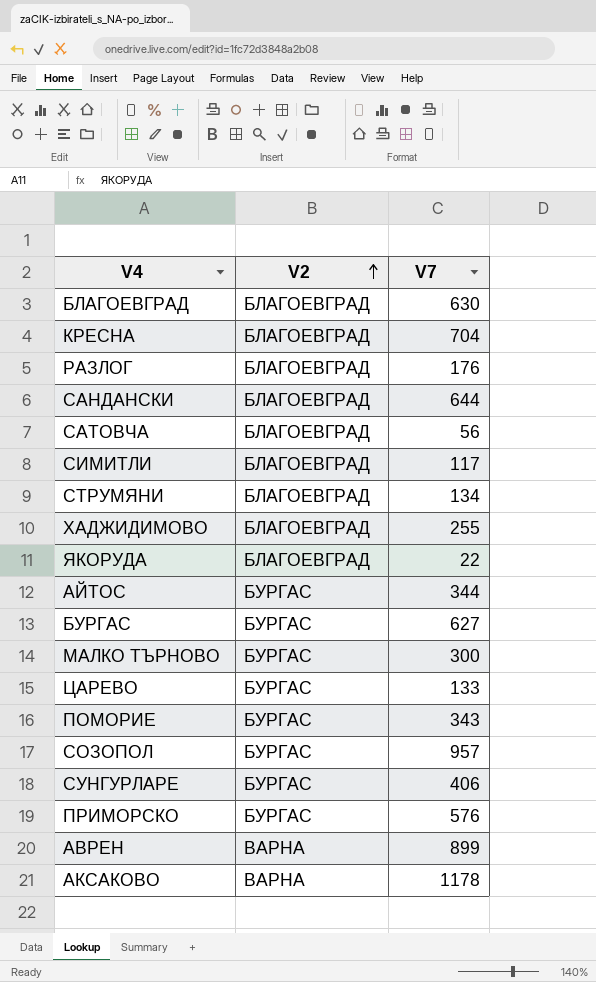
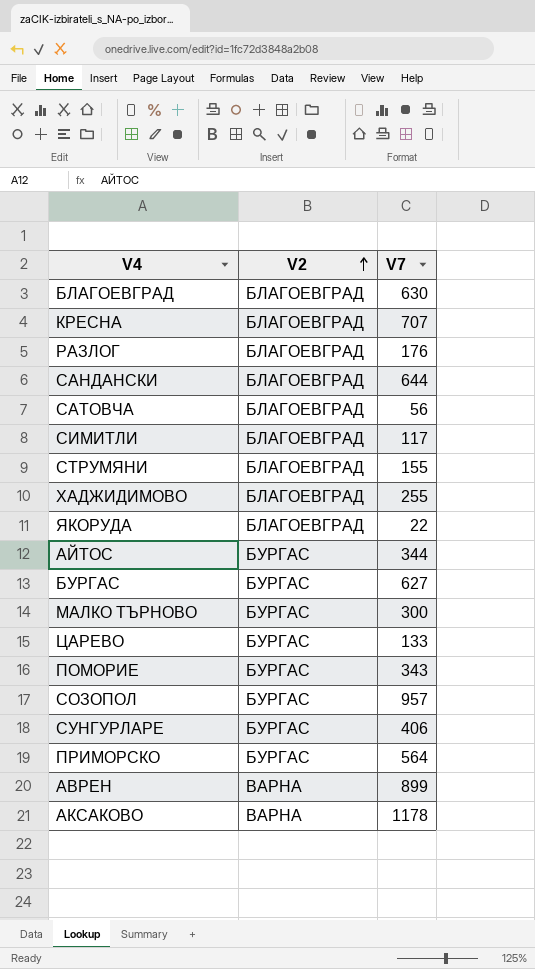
КРЕСНА | V7: 704 -> 707
СТРУМЯНИ | V7: 134 -> 155
ПРИМОРСКО | V7: 576 -> 564

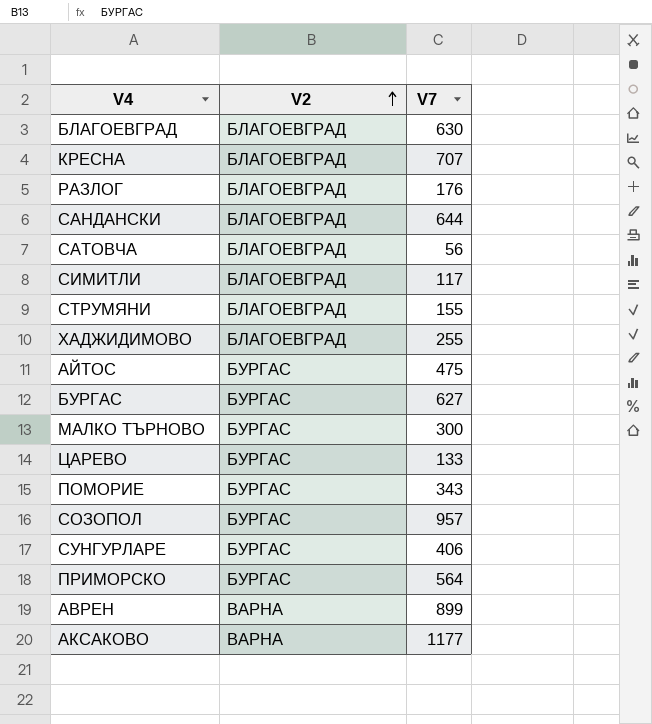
row ЯКОРУДА: БЛАГОЕВГРАД | 22 -> none
АЙТОС | V7: 344 -> 475
АКСАКОВО | V7: 1178 -> 1177

